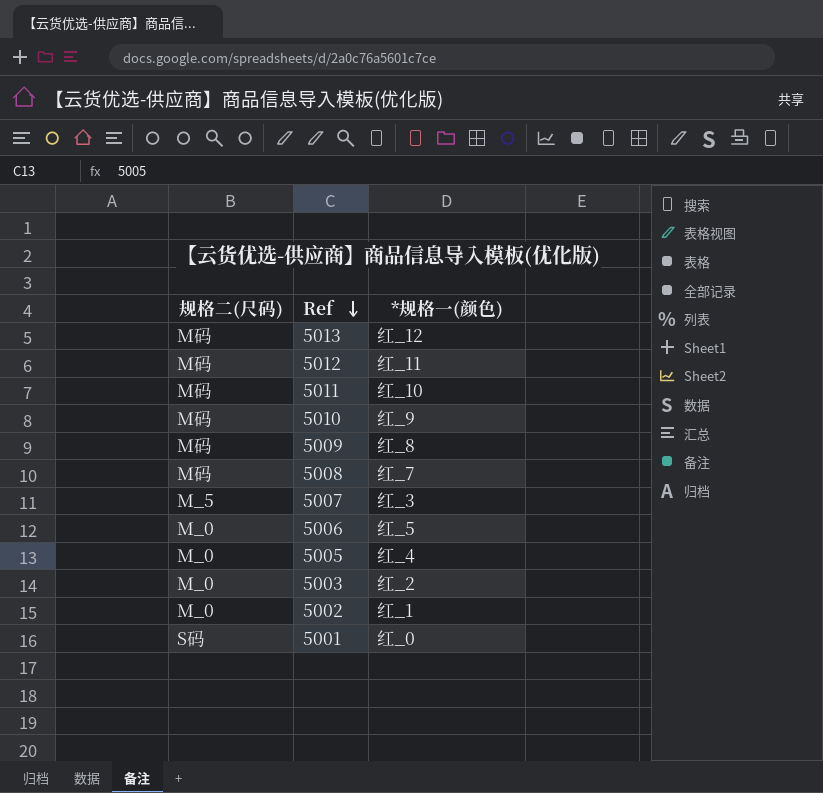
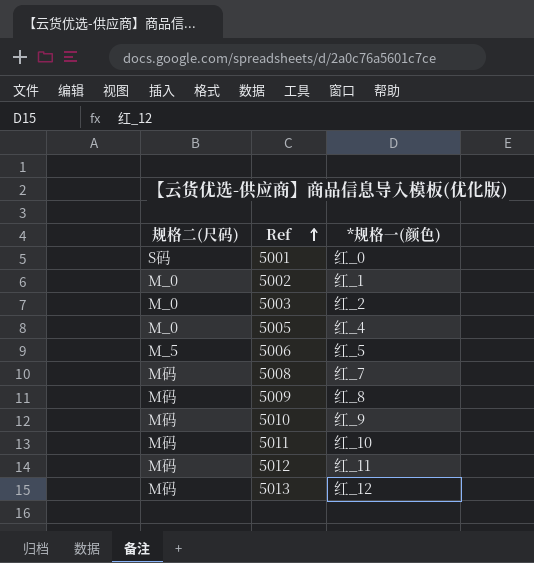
row order: Ref descending -> Ref ascending
row 5007: M_5 | 红_3 -> none
5006 | 规格二(尺码): M_0 -> M_5

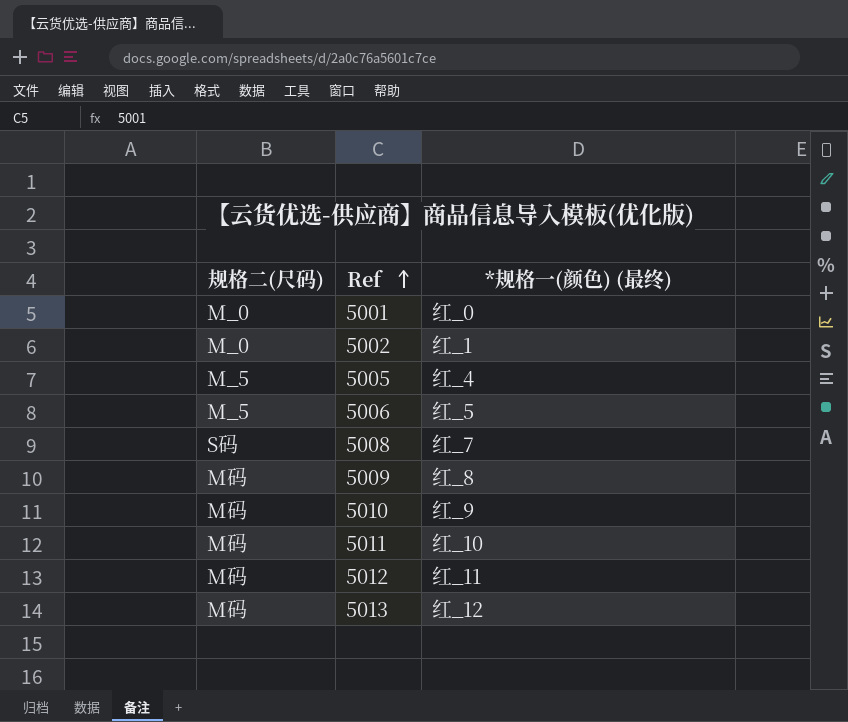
column name: *规格一(颜色) -> *规格一(颜色) (最终)
row 5003: M_0 | 红_2 -> none
5001 | 规格二(尺码): S码 -> M_0
5005 | 规格二(尺码): M_0 -> M_5
5008 | 规格二(尺码): M码 -> S码

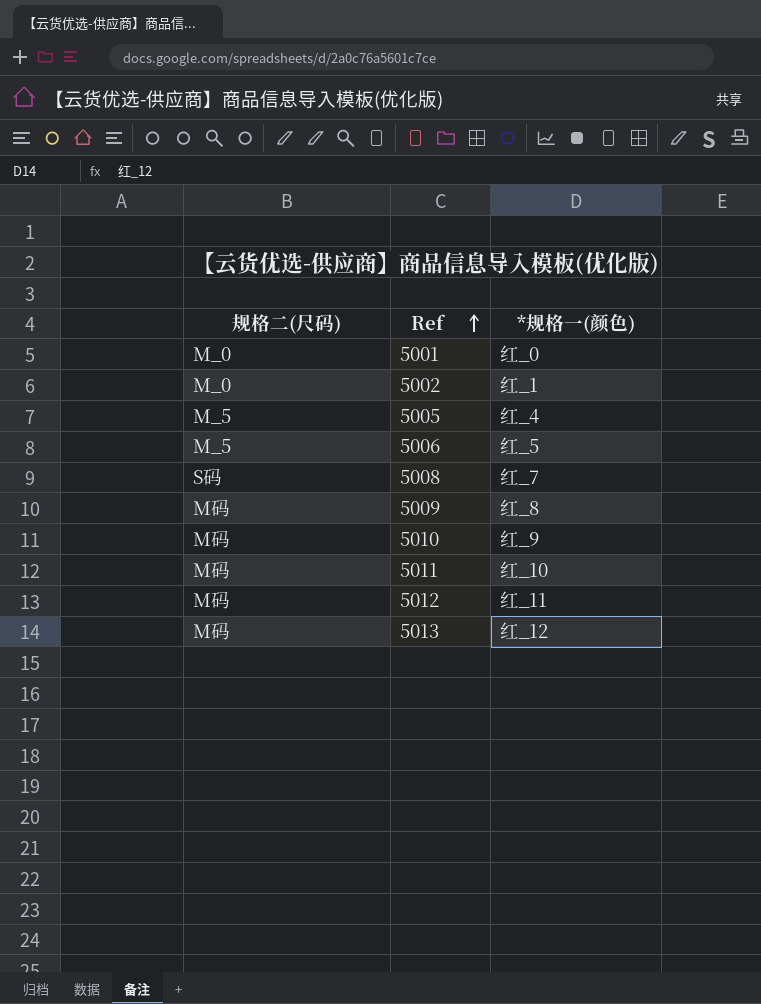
column name: *规格一(颜色) (最终) -> *规格一(颜色)

